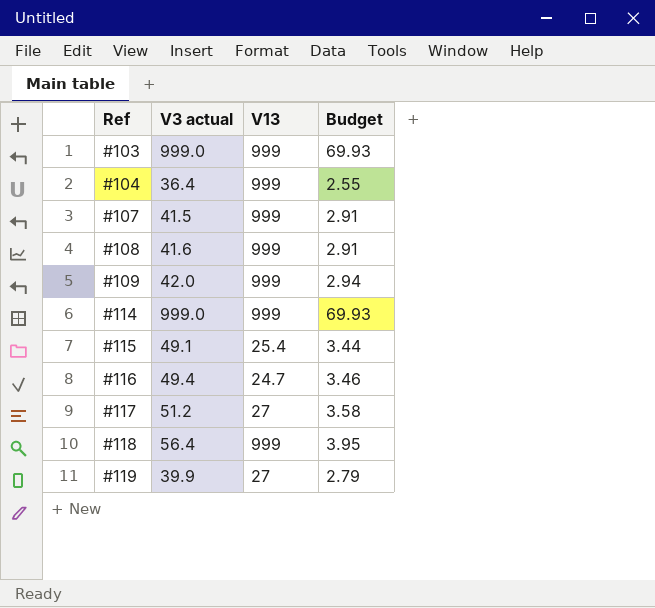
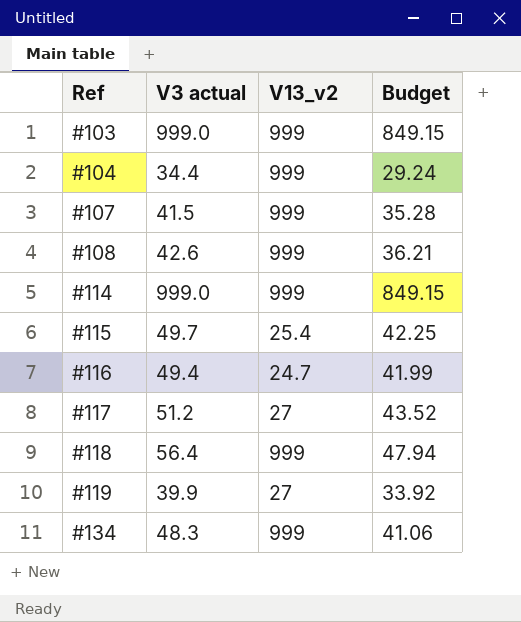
column name: V13 -> V13_v2
column Budget | formula: [V3 actual] * 0.07 -> [V3 actual] * 0.85
row #109: 42.0 | 999 | 2.94 -> none
#104 | V3 actual: 36.4 -> 34.4
#108 | V3 actual: 41.6 -> 42.6
#115 | V3 actual: 49.1 -> 49.7
row #134: none -> 48.3 | 999 | 41.06

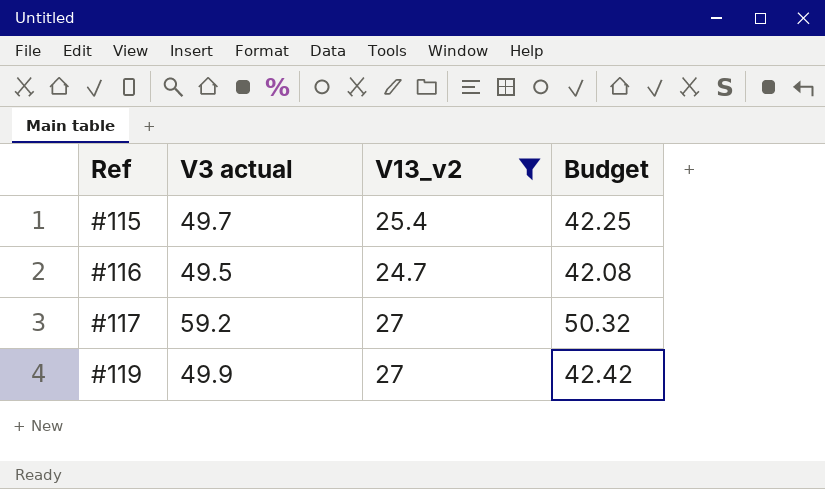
filter: none -> V13_v2 != 999
#116 | V3 actual: 49.4 -> 49.5
#116 | Budget: 41.99 -> 42.08
#117 | V3 actual: 51.2 -> 59.2
#117 | Budget: 43.52 -> 50.32
#119 | V3 actual: 39.9 -> 49.9
#119 | Budget: 33.92 -> 42.42

